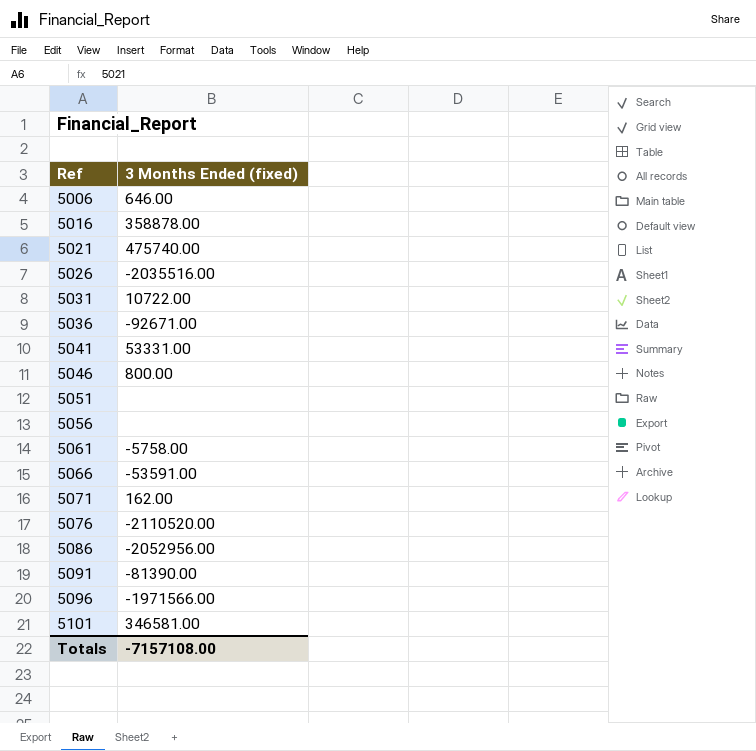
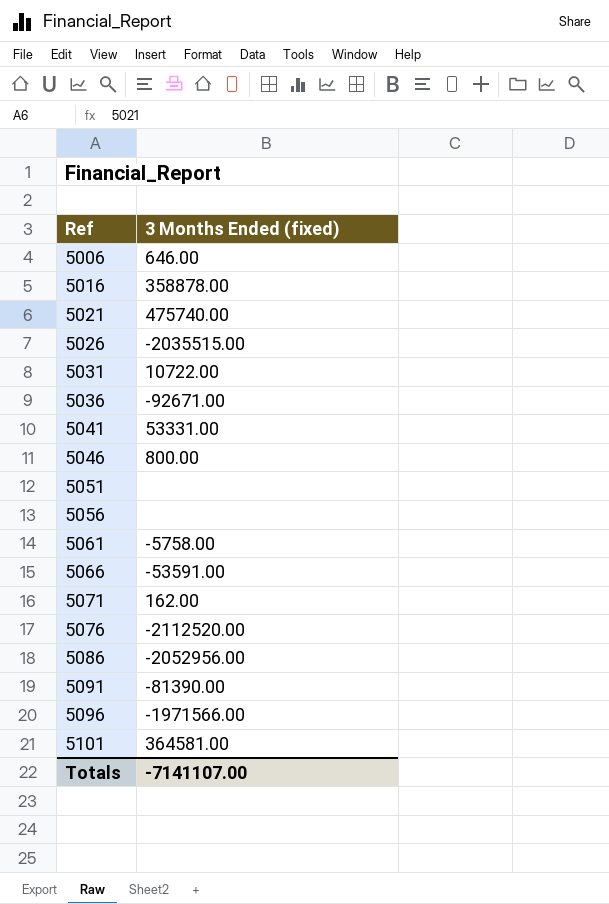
5026 | 3 Months Ended (fixed): -2035516.00 -> -2035515.00
5076 | 3 Months Ended (fixed): -2110520.00 -> -2112520.00
5101 | 3 Months Ended (fixed): 346581.00 -> 364581.00
Totals | 3 Months Ended (fixed): -7157108.00 -> -7141107.00

